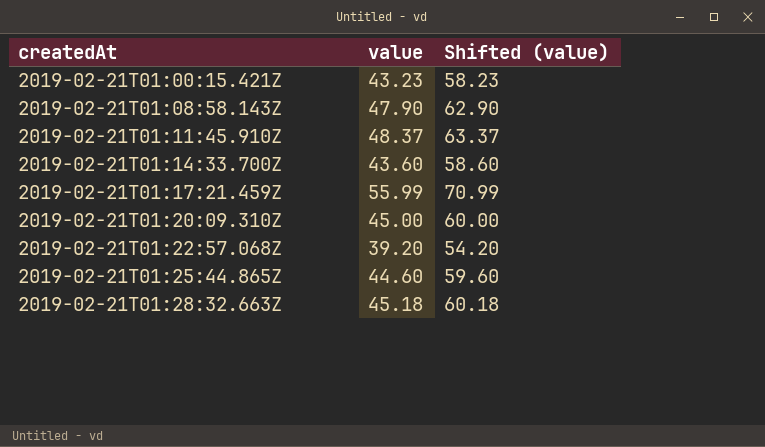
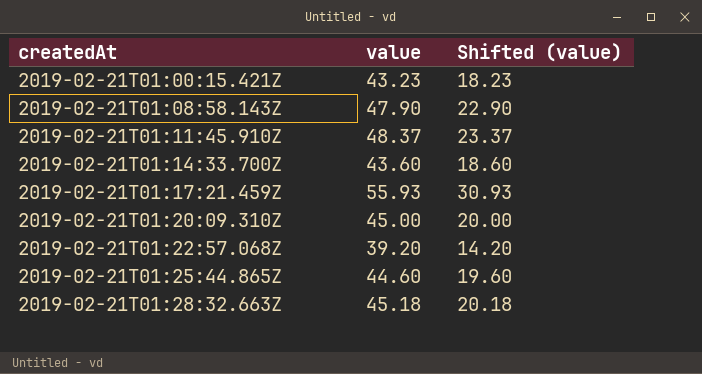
column Shifted (value) | formula: [value] + 15 -> [value] - 25
2019-02-21T01:17:21.459Z | value: 55.99 -> 55.93

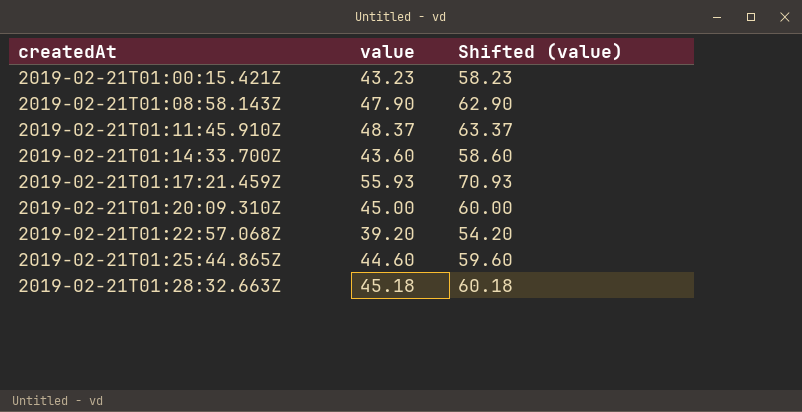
column Shifted (value) | formula: [value] - 25 -> [value] + 15

